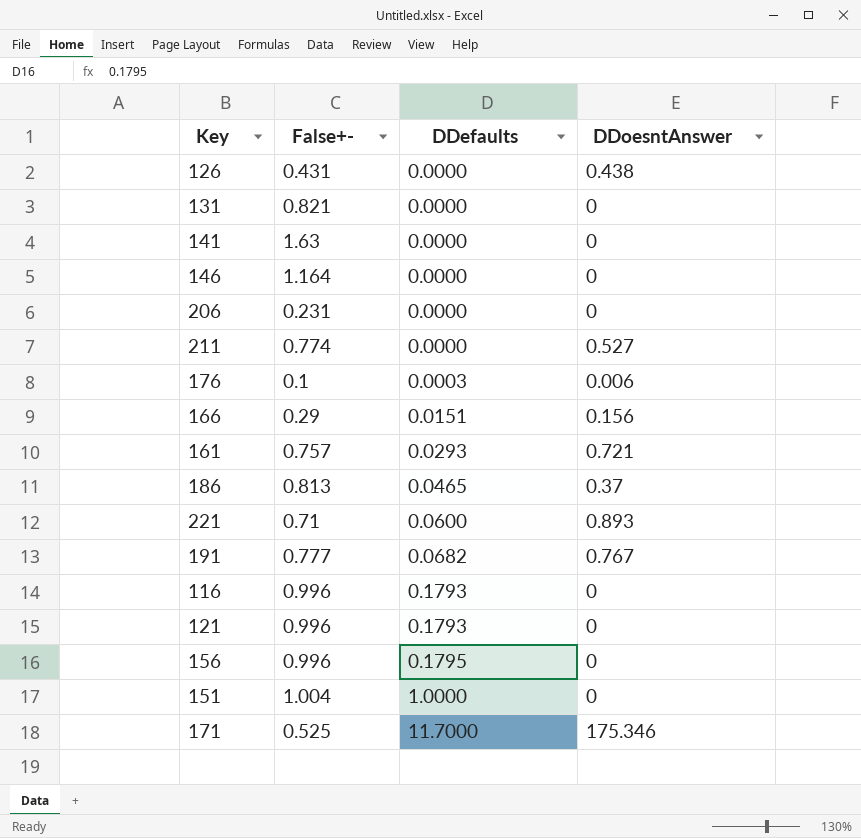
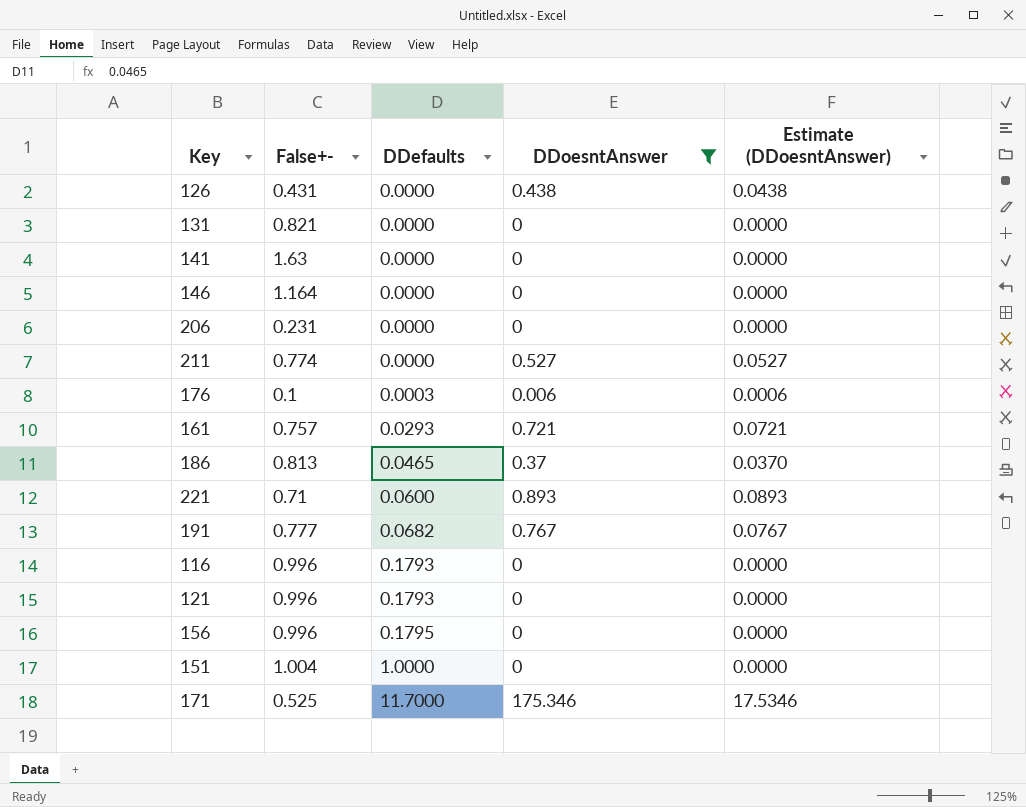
filter: none -> DDoesntAnswer != 0.156
column Estimate (DDoesntAnswer) | formula: none -> [DDoesntAnswer] * 0.1

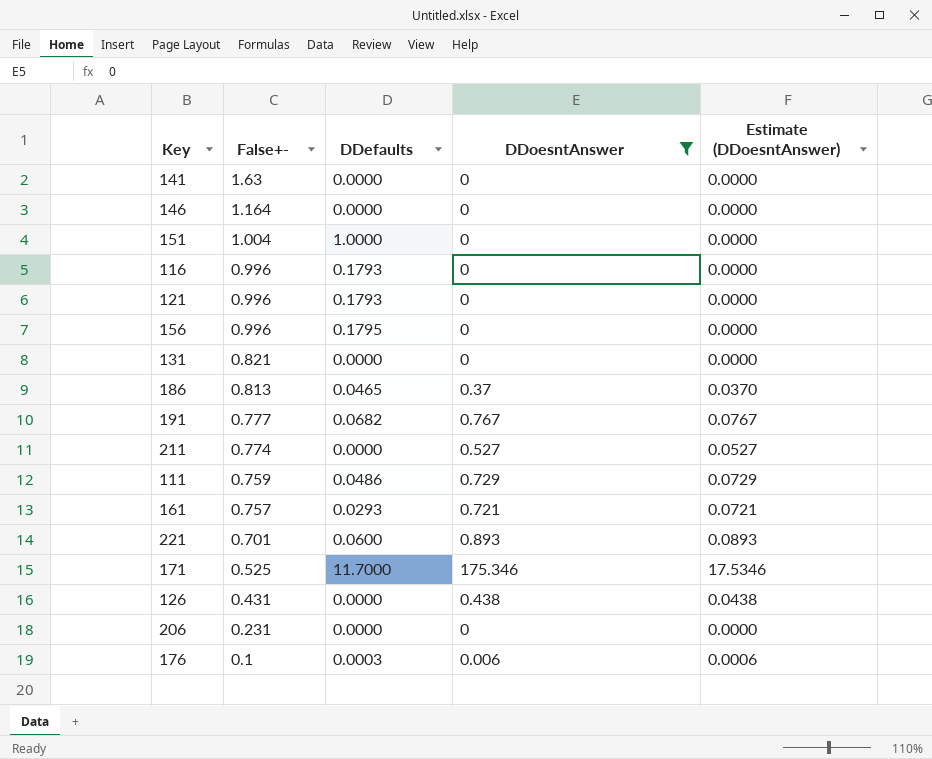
row order: DDefaults ascending -> False+- descending
row 111: none -> 0.759 | 0.0486 | 0.729 | 0.0729
221 | False+-: 0.71 -> 0.701

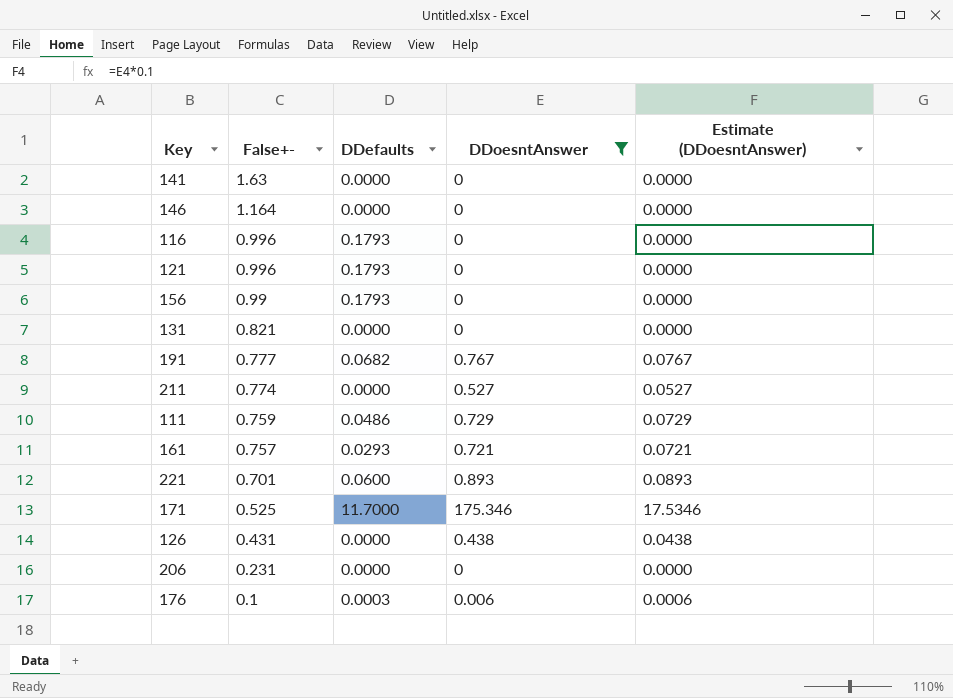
row 151: 1.004 | 1.0000 | 0 | 0.0000 -> none
row 186: 0.813 | 0.0465 | 0.37 | 0.0370 -> none
156 | False+-: 0.996 -> 0.99
156 | DDefaults: 0.1795 -> 0.1793

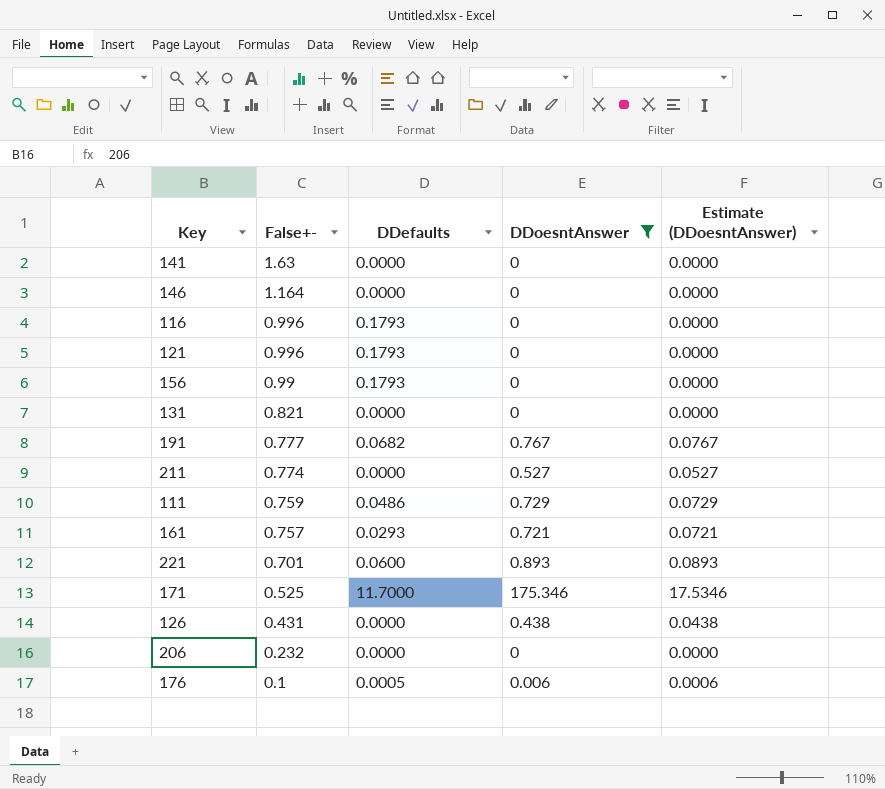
206 | False+-: 0.231 -> 0.232
176 | DDefaults: 0.0003 -> 0.0005

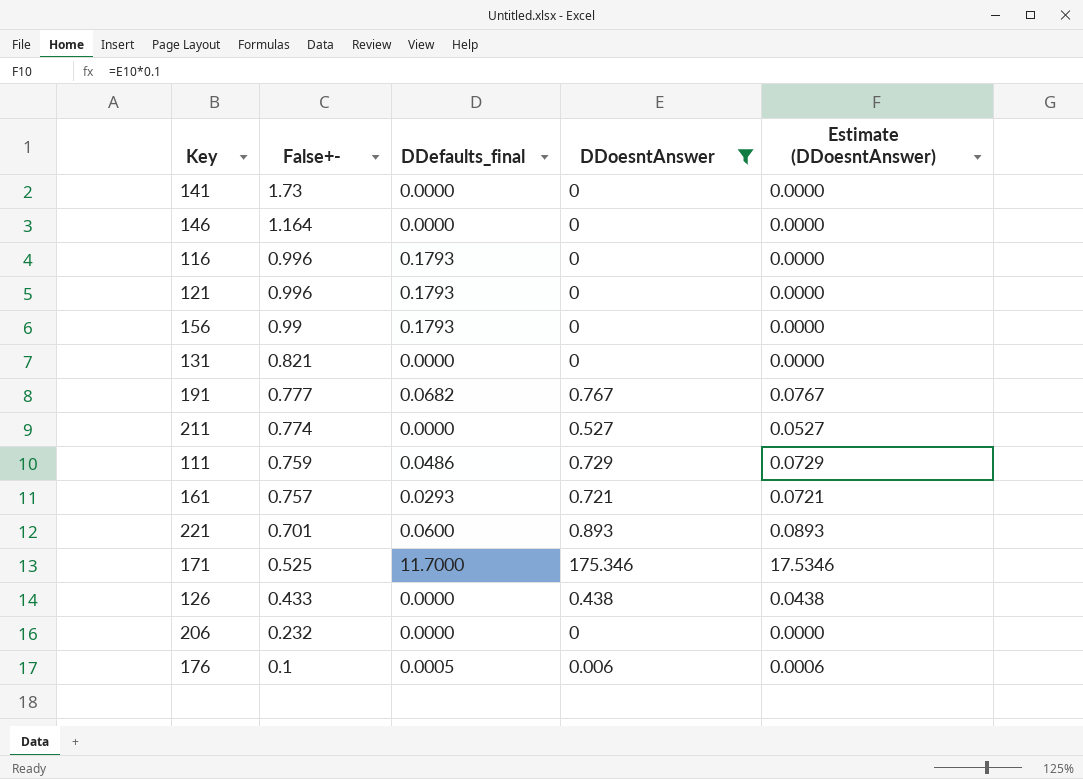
column name: DDefaults -> DDefaults_final
141 | False+-: 1.63 -> 1.73
126 | False+-: 0.431 -> 0.433

